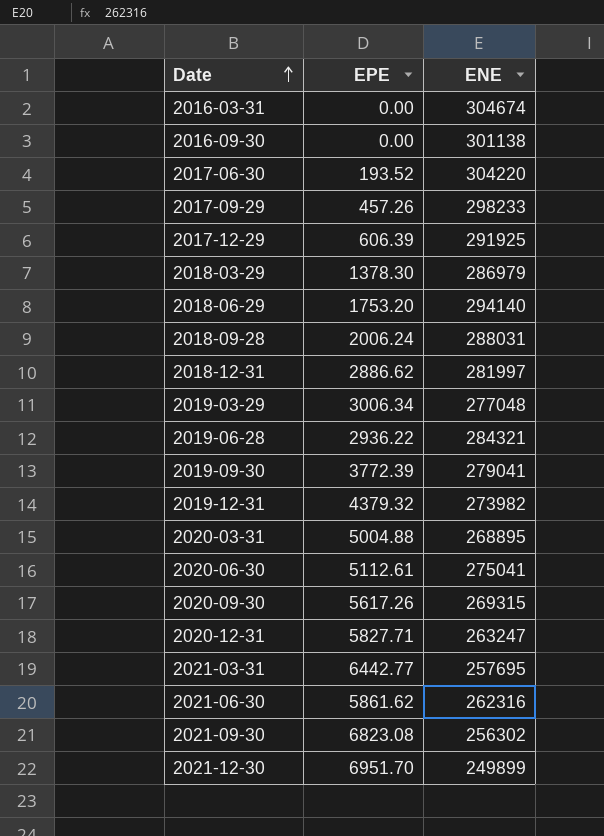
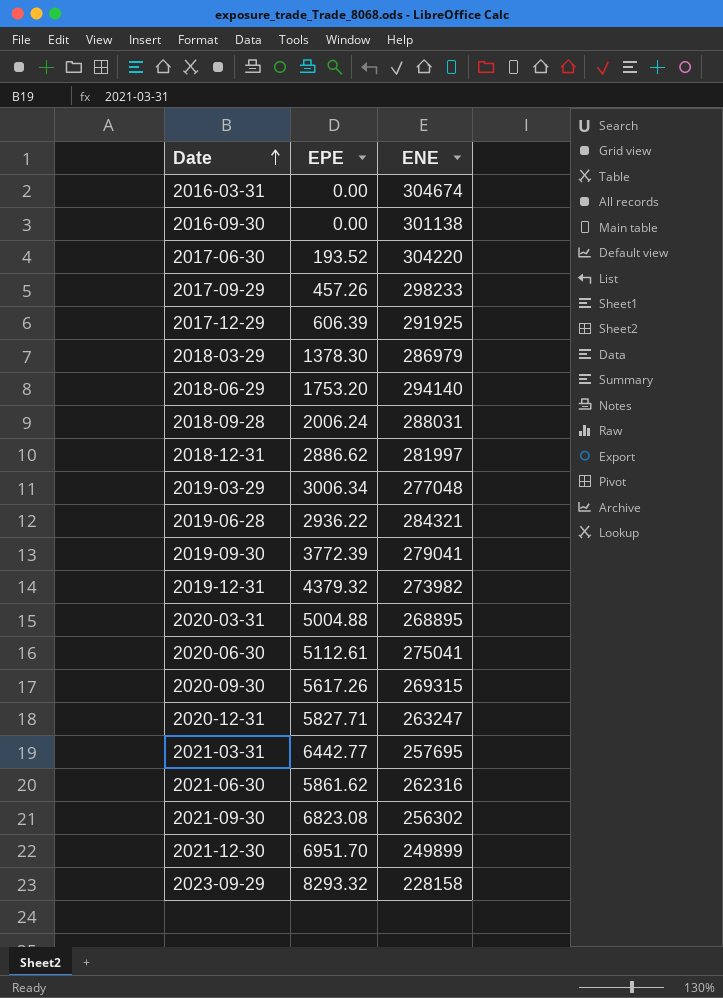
row 2023-09-29: none -> 8293.32 | 228158

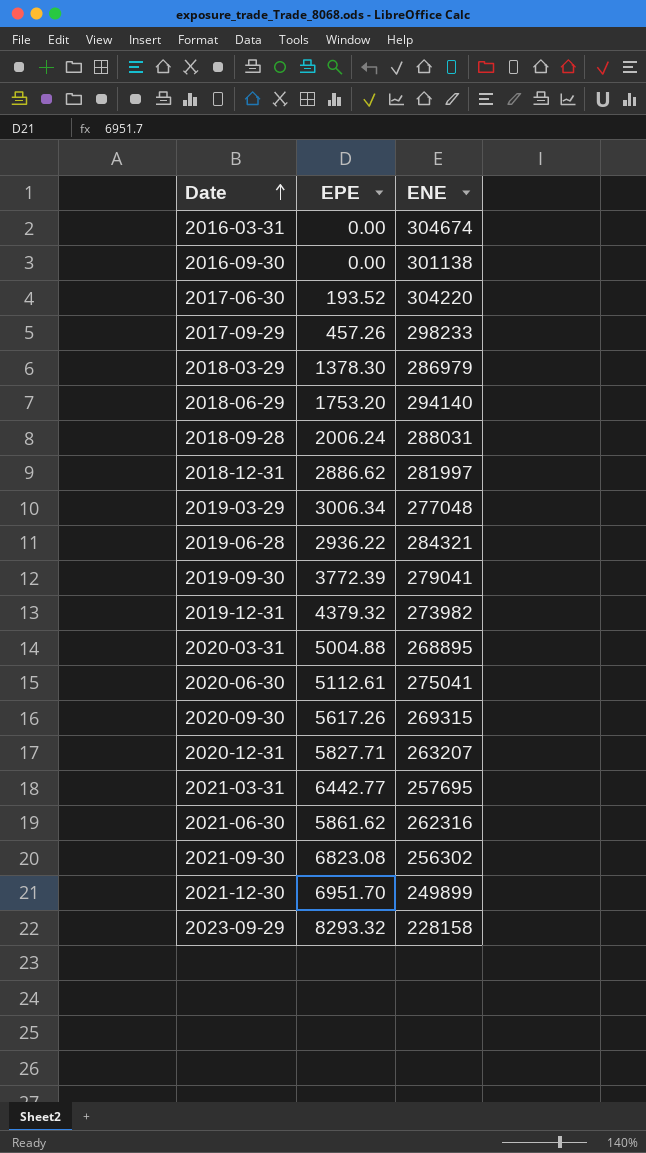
row 2017-12-29: 606.39 | 291925 -> none
2020-12-31 | ENE: 263247 -> 263207

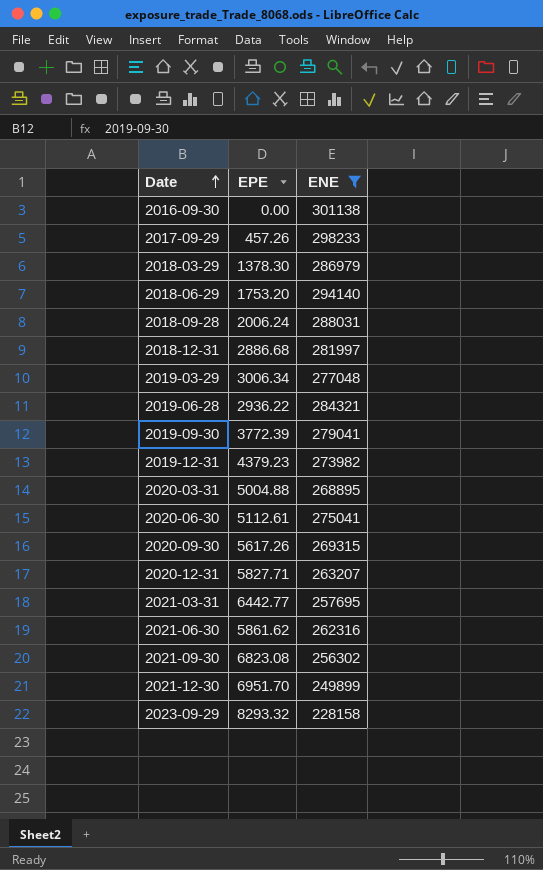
filter: none -> ENE <= 301138
2018-12-31 | EPE: 2886.62 -> 2886.68
2019-12-31 | EPE: 4379.32 -> 4379.23

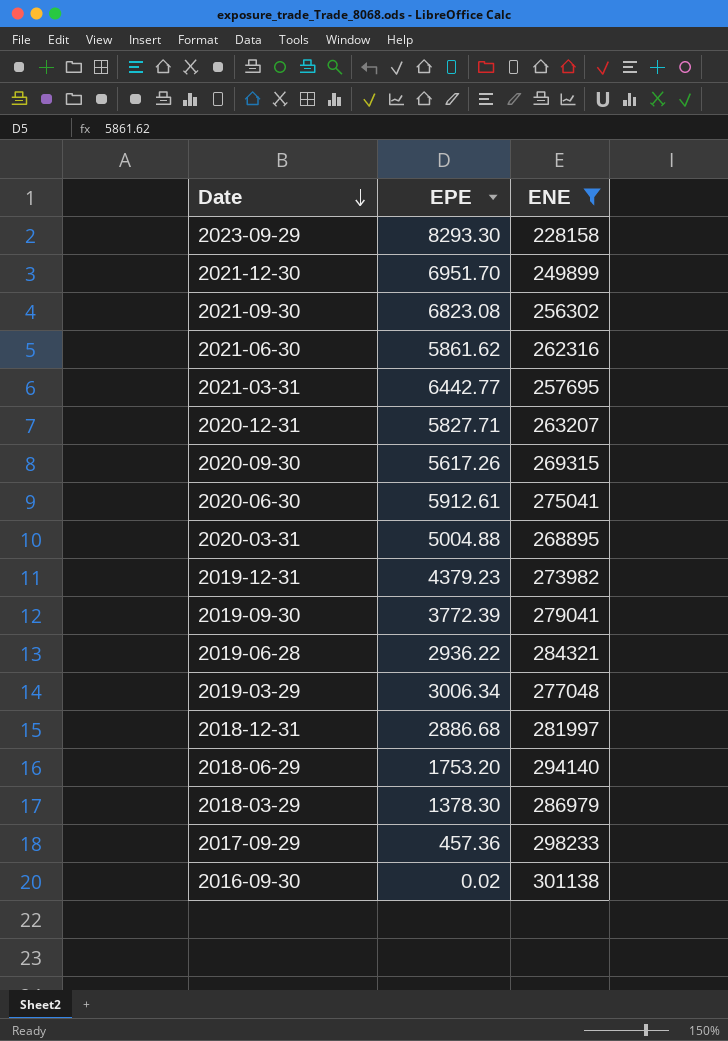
row order: Date ascending -> Date descending
row 2018-09-28: 2006.24 | 288031 -> none
2023-09-29 | EPE: 8293.32 -> 8293.30
2020-06-30 | EPE: 5112.61 -> 5912.61
2017-09-29 | EPE: 457.26 -> 457.36
2016-09-30 | EPE: 0.00 -> 0.02

